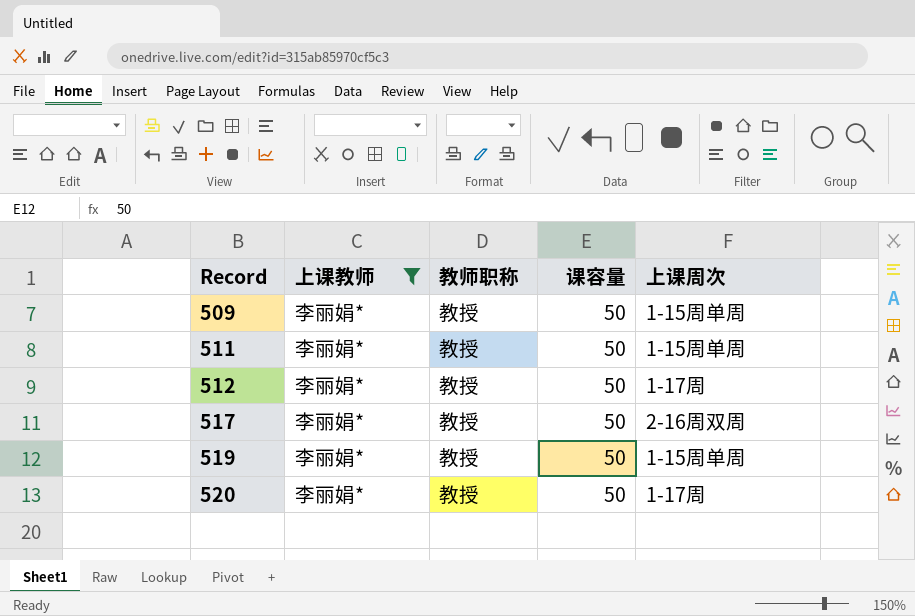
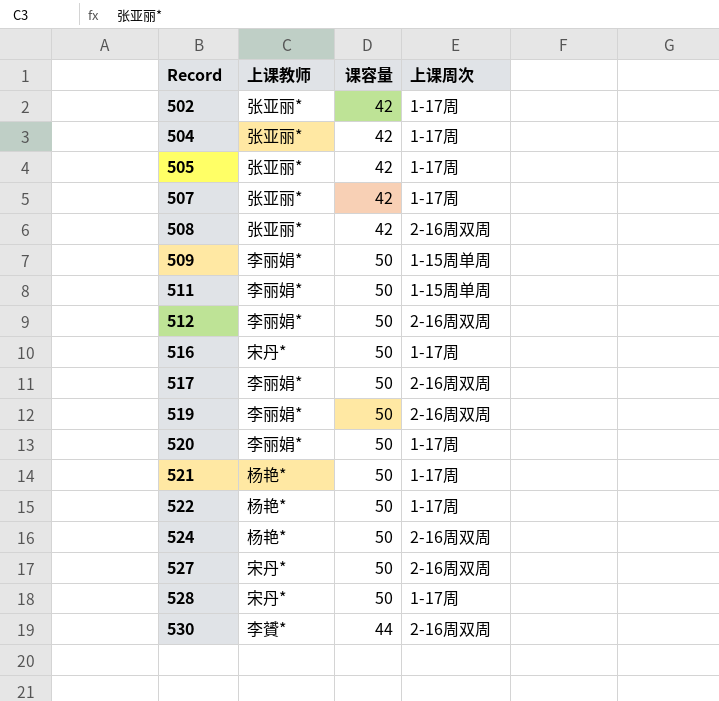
filter: 上课教师 = 李丽娟* -> none
column 教师职称 | position: 3 -> none
512 | 上课周次: 1-17周 -> 2-16周双周
519 | 上课周次: 1-15周单周 -> 2-16周双周

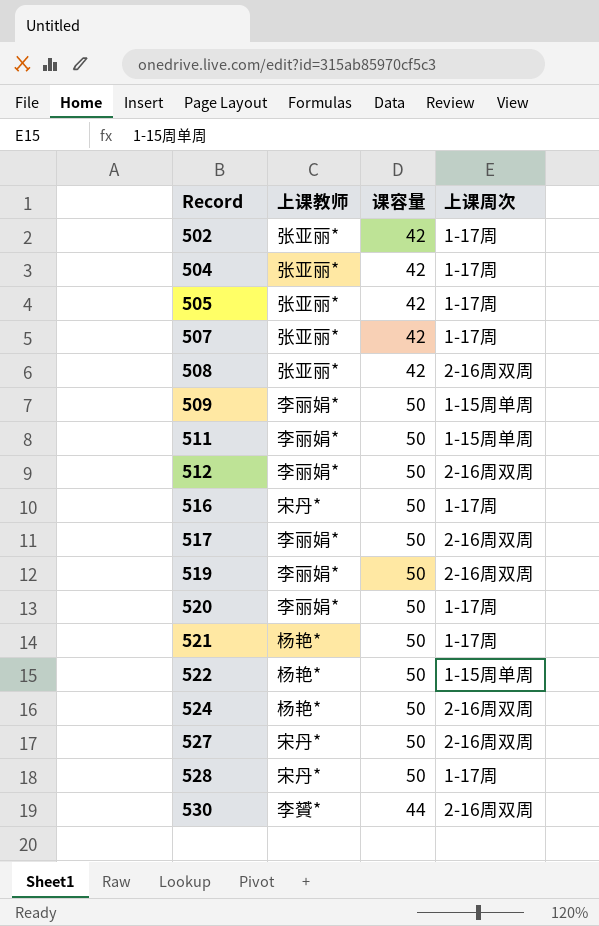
522 | 上课周次: 1-17周 -> 1-15周单周

